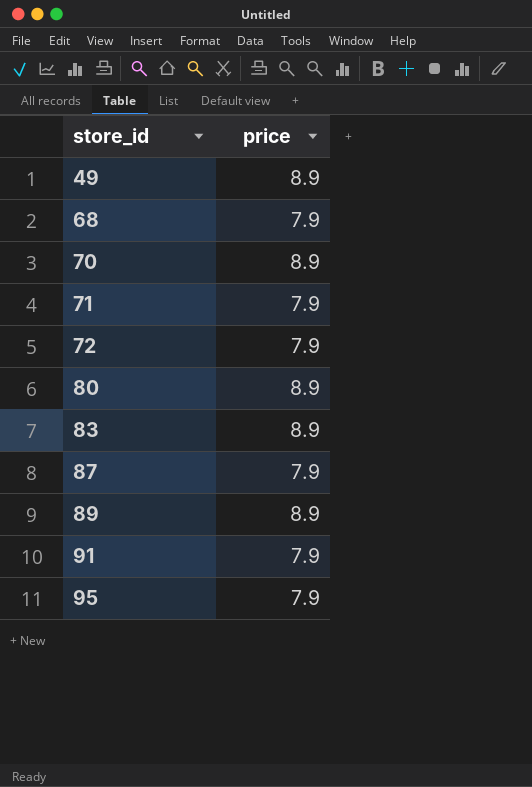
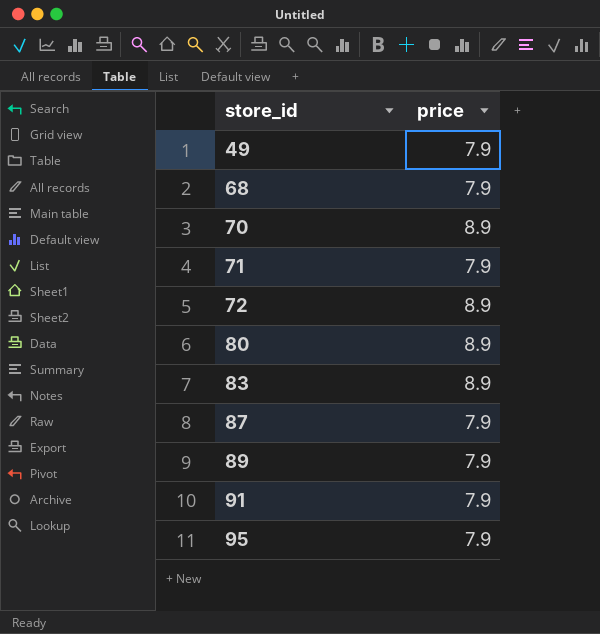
49 | price: 8.9 -> 7.9
72 | price: 7.9 -> 8.9
89 | price: 8.9 -> 7.9

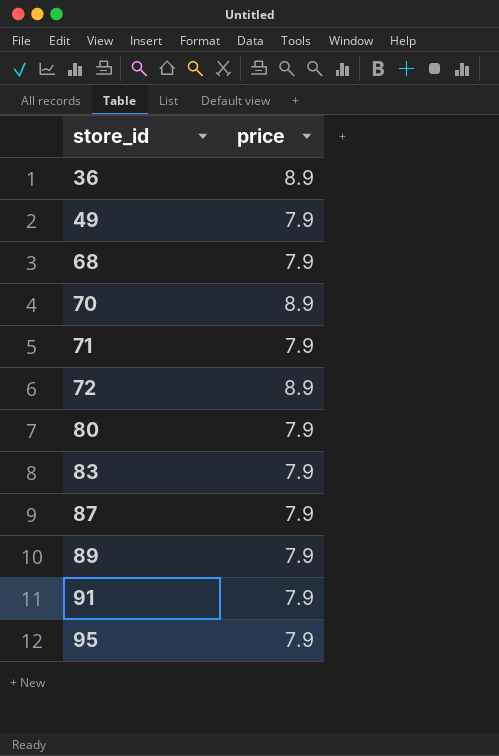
row 36: none -> 8.9
80 | price: 8.9 -> 7.9
83 | price: 8.9 -> 7.9

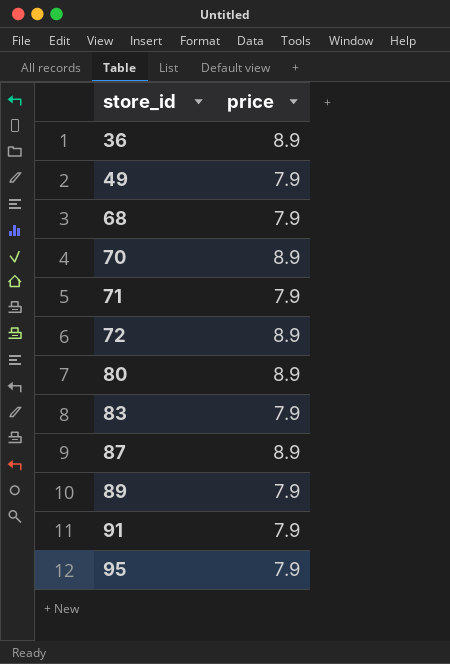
80 | price: 7.9 -> 8.9
87 | price: 7.9 -> 8.9

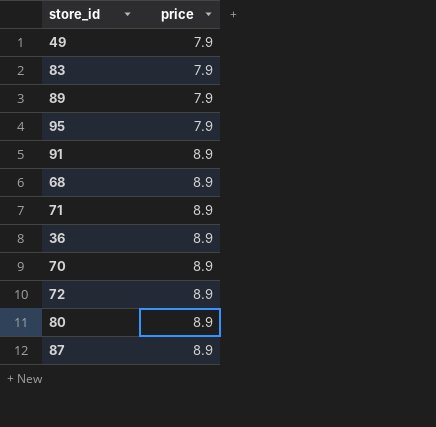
row order: store_id ascending -> price ascending
91 | price: 7.9 -> 8.9
68 | price: 7.9 -> 8.9
71 | price: 7.9 -> 8.9

